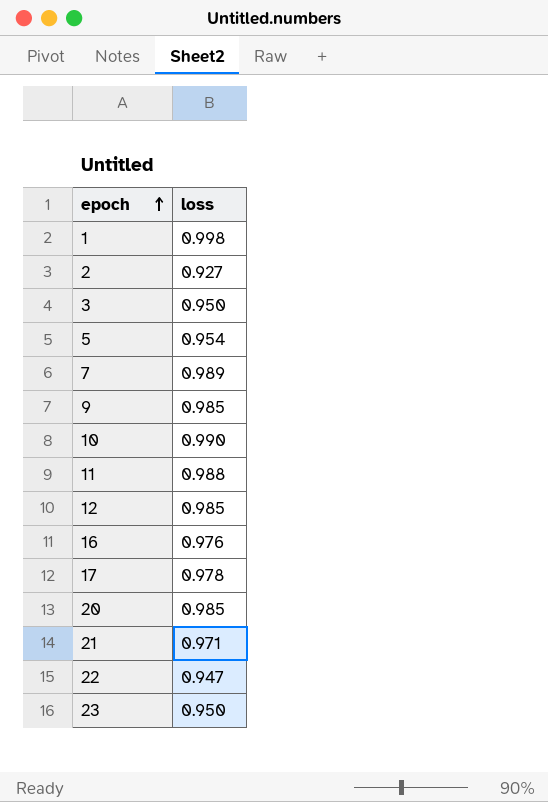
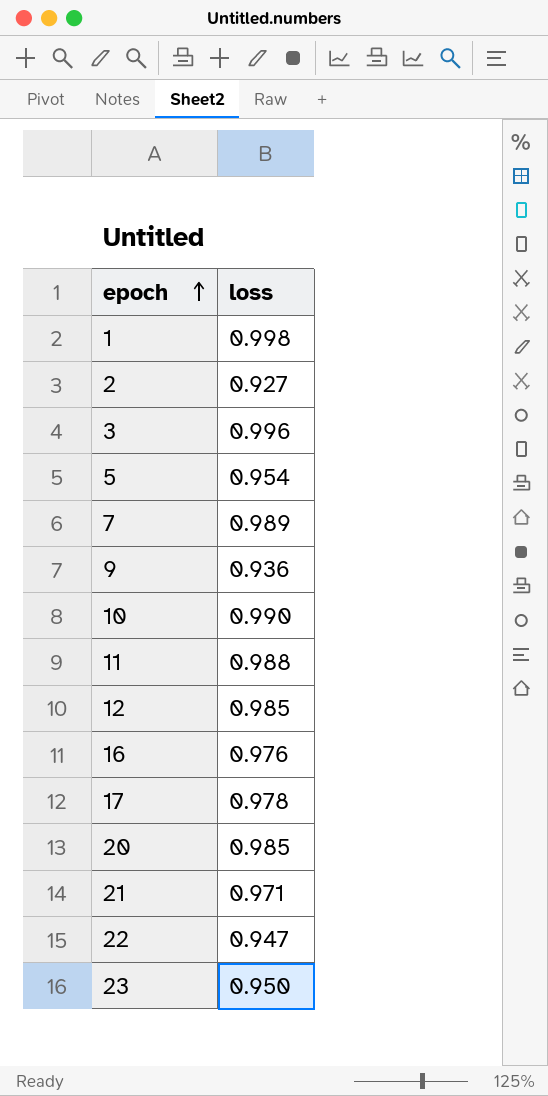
3 | loss: 0.950 -> 0.996
9 | loss: 0.985 -> 0.936

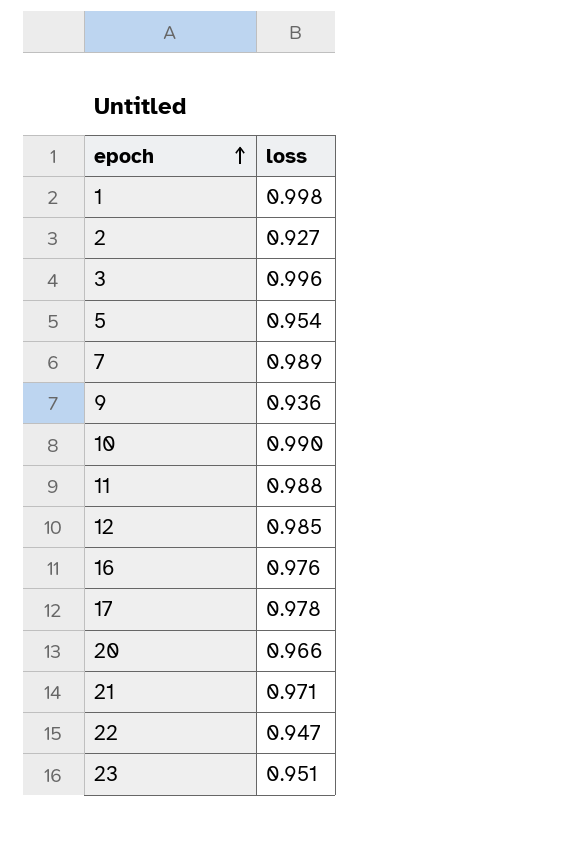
20 | loss: 0.985 -> 0.966
23 | loss: 0.950 -> 0.951

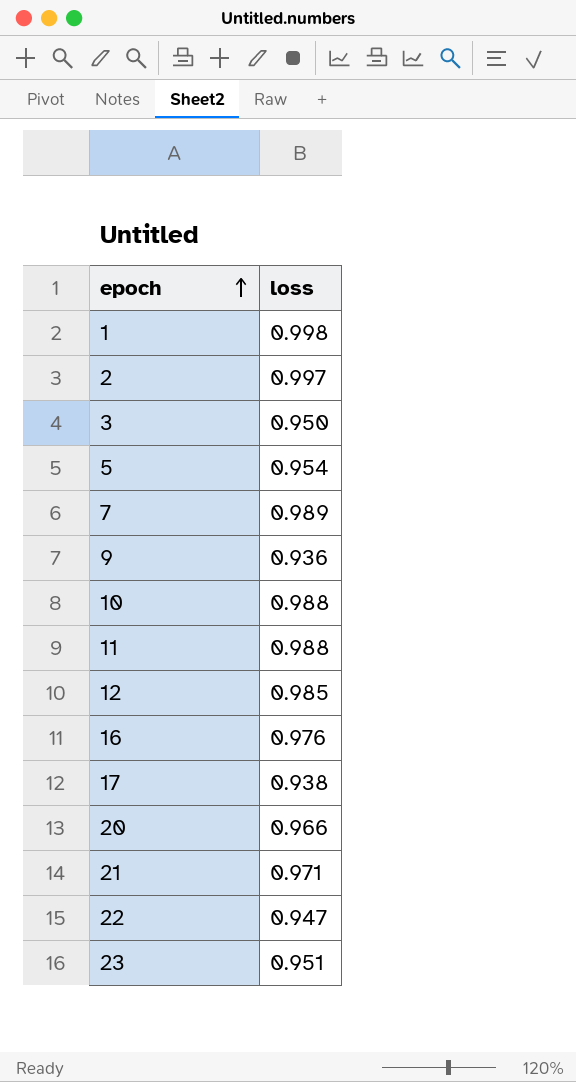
2 | loss: 0.927 -> 0.997
3 | loss: 0.996 -> 0.950
10 | loss: 0.990 -> 0.988
17 | loss: 0.978 -> 0.938

